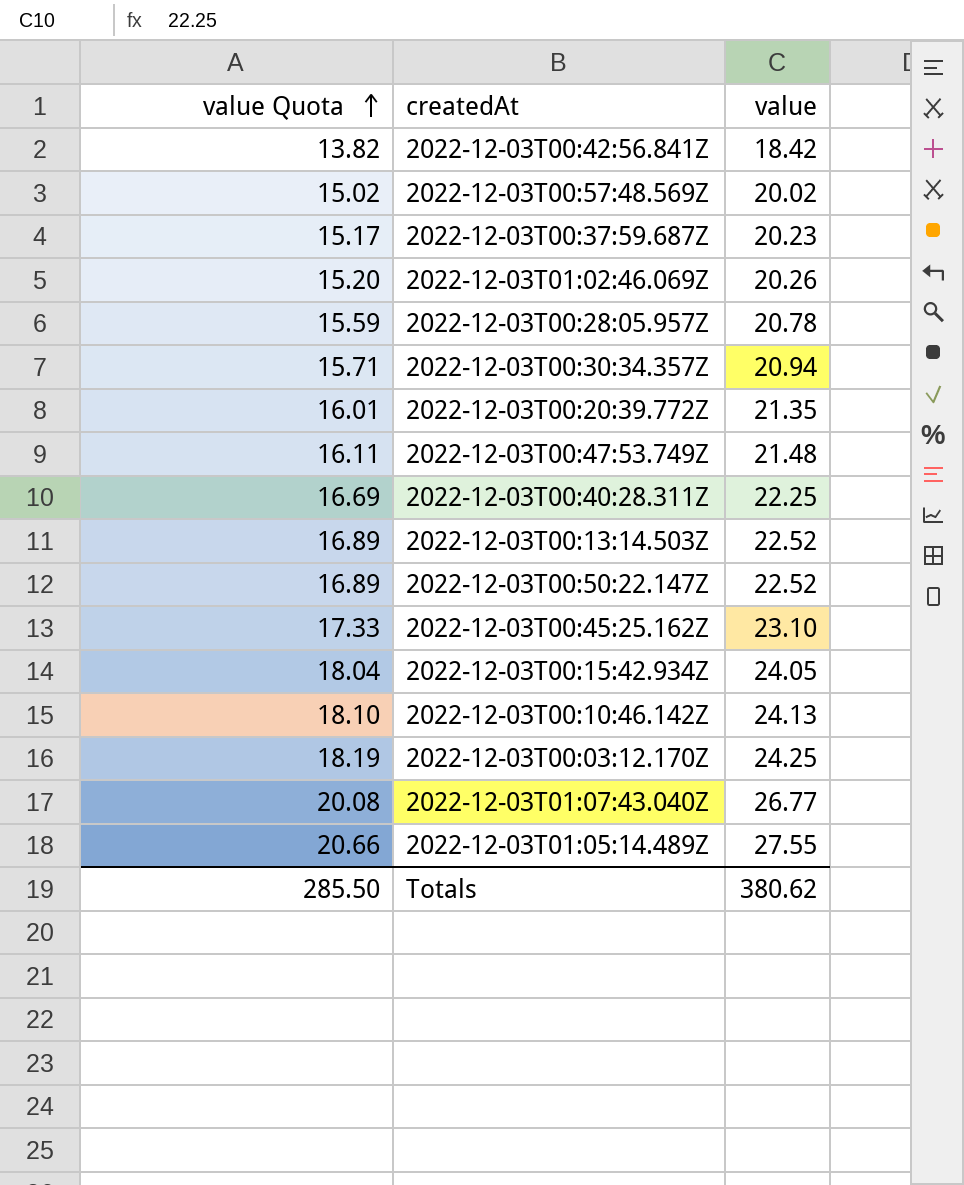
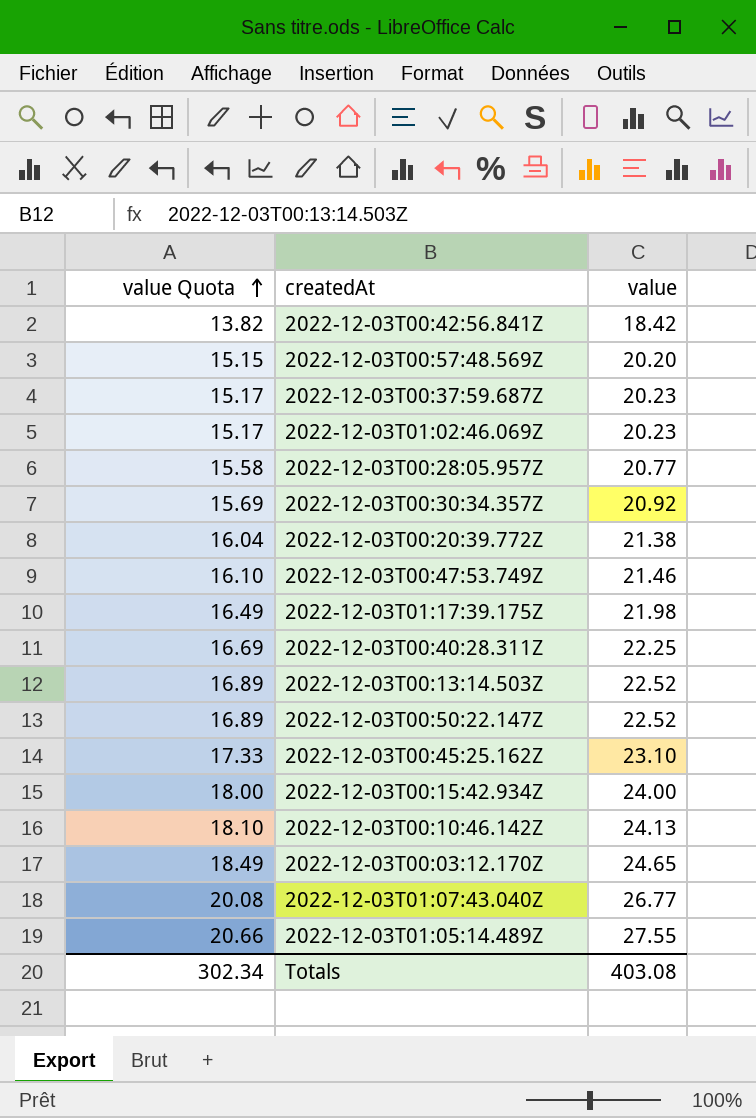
2022-12-03T00:57:48.569Z | value Quota: 15.02 -> 15.15
2022-12-03T00:57:48.569Z | value: 20.02 -> 20.20
2022-12-03T01:02:46.069Z | value Quota: 15.20 -> 15.17
2022-12-03T01:02:46.069Z | value: 20.26 -> 20.23
2022-12-03T00:28:05.957Z | value Quota: 15.59 -> 15.58
2022-12-03T00:28:05.957Z | value: 20.78 -> 20.77
2022-12-03T00:30:34.357Z | value Quota: 15.71 -> 15.69
2022-12-03T00:30:34.357Z | value: 20.94 -> 20.92
2022-12-03T00:20:39.772Z | value Quota: 16.01 -> 16.04
2022-12-03T00:20:39.772Z | value: 21.35 -> 21.38
2022-12-03T00:47:53.749Z | value Quota: 16.11 -> 16.10
2022-12-03T00:47:53.749Z | value: 21.48 -> 21.46
row 2022-12-03T01:17:39.175Z: none -> 16.49 | 21.98
2022-12-03T00:15:42.934Z | value Quota: 18.04 -> 18.00
2022-12-03T00:15:42.934Z | value: 24.05 -> 24.00
2022-12-03T00:03:12.170Z | value Quota: 18.19 -> 18.49
2022-12-03T00:03:12.170Z | value: 24.25 -> 24.65
Totals | value Quota: 285.50 -> 302.34
Totals | value: 380.62 -> 403.08

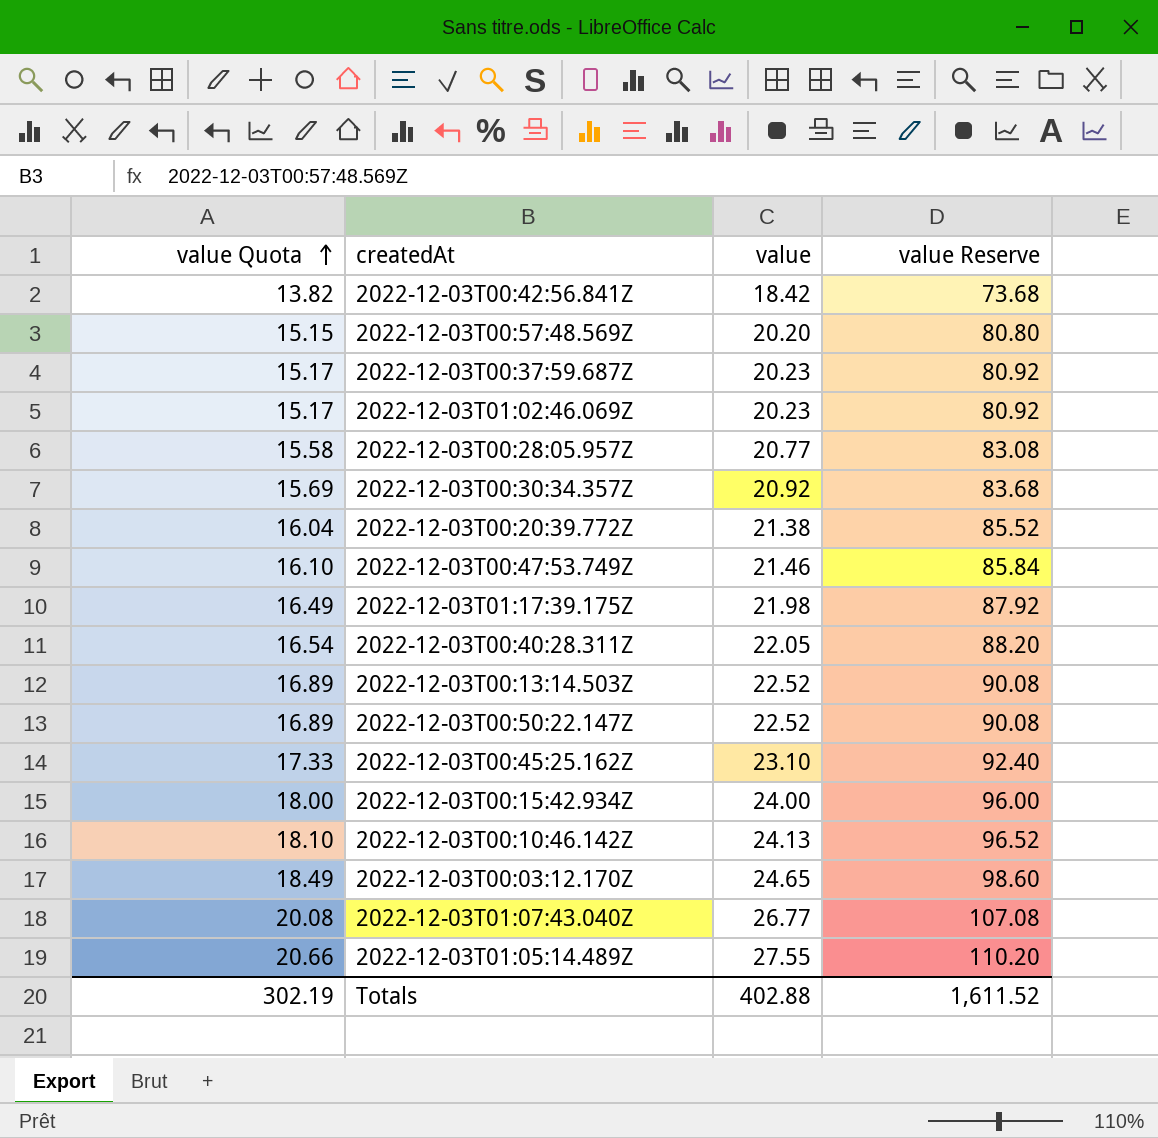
column value Reserve | formula: none -> [value] * 4
2022-12-03T00:40:28.311Z | value Quota: 16.69 -> 16.54
2022-12-03T00:40:28.311Z | value: 22.25 -> 22.05
Totals | value Quota: 302.34 -> 302.19
Totals | value: 403.08 -> 402.88

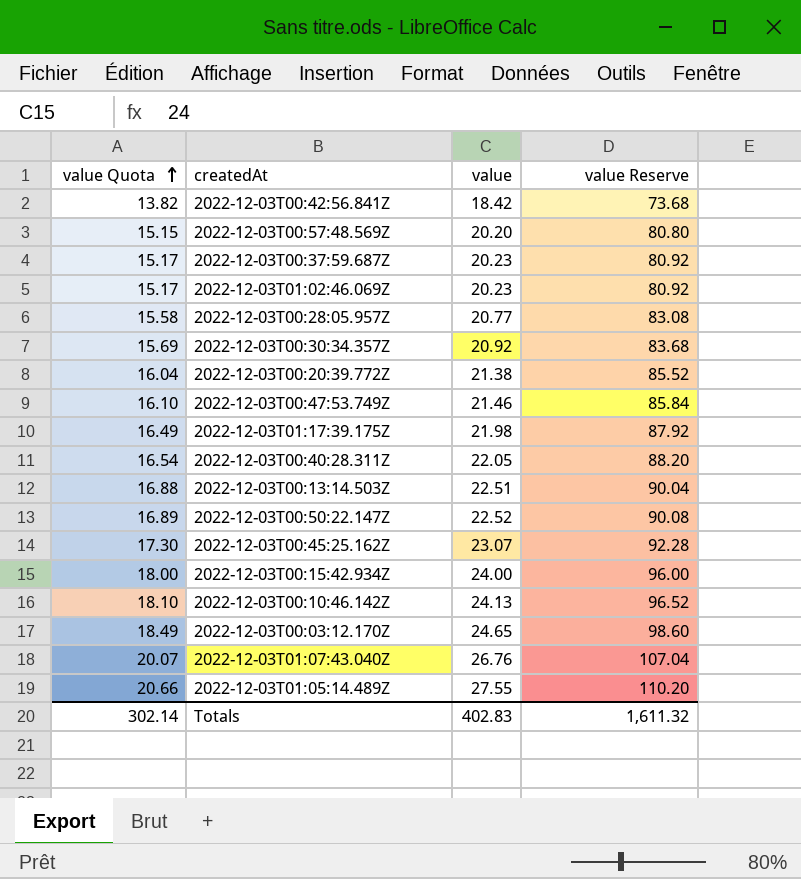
2022-12-03T00:13:14.503Z | value Quota: 16.89 -> 16.88
2022-12-03T00:13:14.503Z | value: 22.52 -> 22.51
2022-12-03T00:13:14.503Z | value Reserve: 90.08 -> 90.04
2022-12-03T00:45:25.162Z | value Quota: 17.33 -> 17.30
2022-12-03T00:45:25.162Z | value: 23.10 -> 23.07
2022-12-03T00:45:25.162Z | value Reserve: 92.40 -> 92.28
2022-12-03T01:07:43.040Z | value Quota: 20.08 -> 20.07
2022-12-03T01:07:43.040Z | value: 26.77 -> 26.76
2022-12-03T01:07:43.040Z | value Reserve: 107.08 -> 107.04
Totals | value Quota: 302.19 -> 302.14
Totals | value: 402.88 -> 402.83
Totals | value Reserve: 1,611.52 -> 1,611.32

